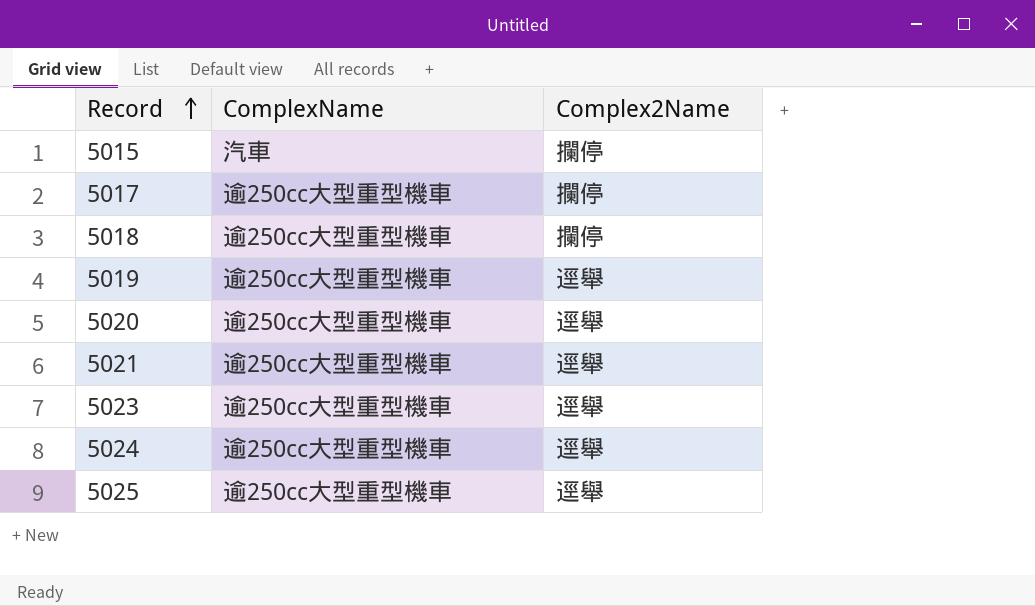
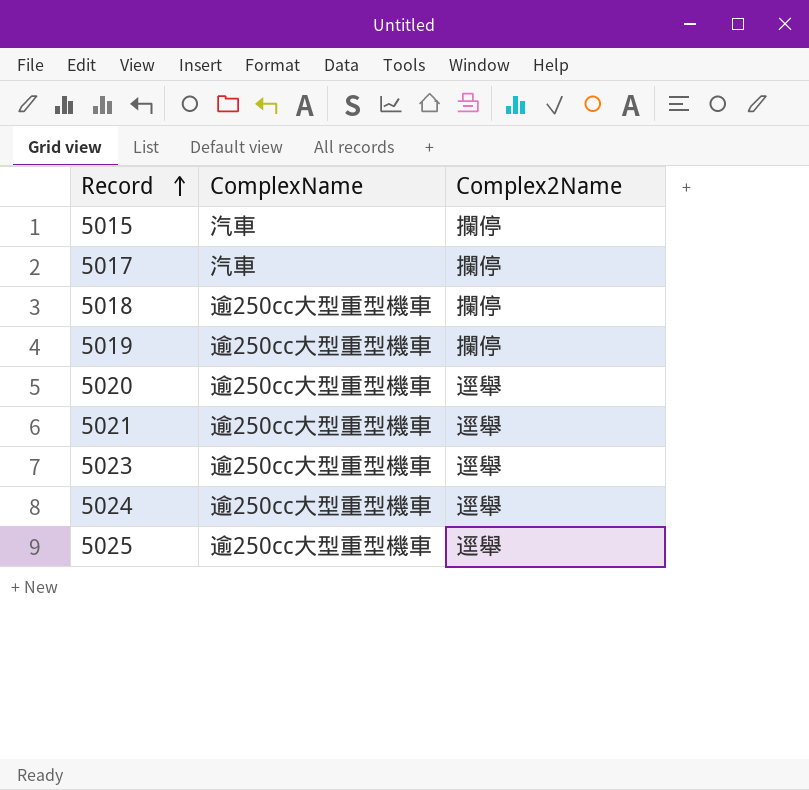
5017 | ComplexName: 逾250cc大型重型機車 -> 汽車
5019 | Complex2Name: 逕舉 -> 攔停

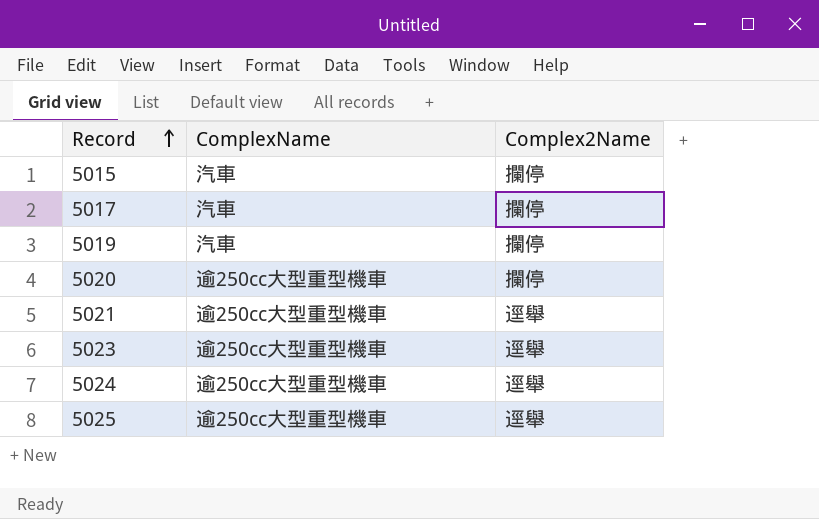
row 5018: 逾250cc大型重型機車 | 攔停 -> none
5019 | ComplexName: 逾250cc大型重型機車 -> 汽車
5020 | Complex2Name: 逕舉 -> 攔停

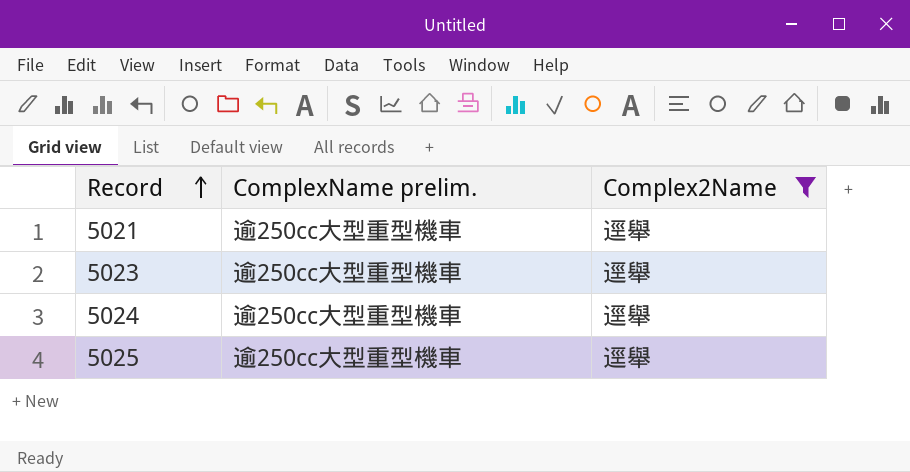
filter: none -> Complex2Name = 逕舉
column name: ComplexName -> ComplexName prelim.

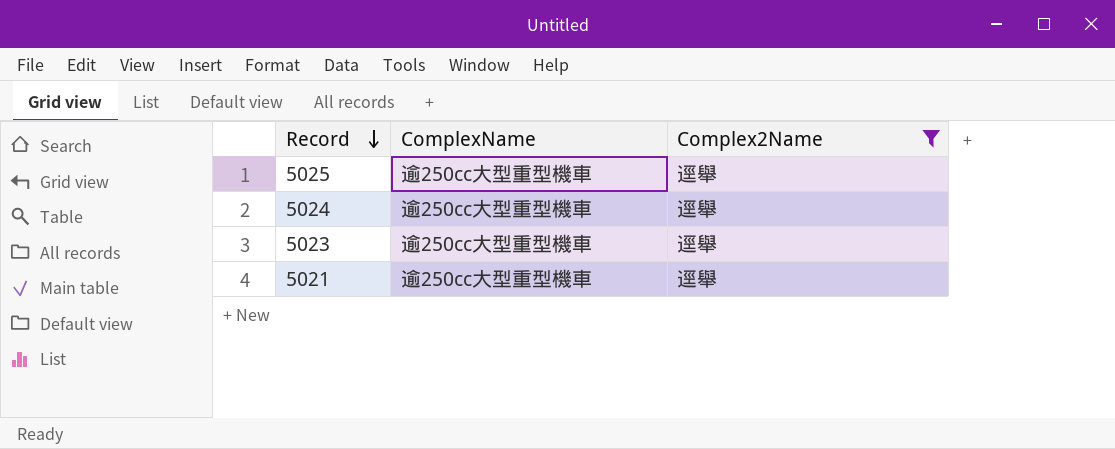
row order: Record ascending -> Record descending
column name: ComplexName prelim. -> ComplexName

